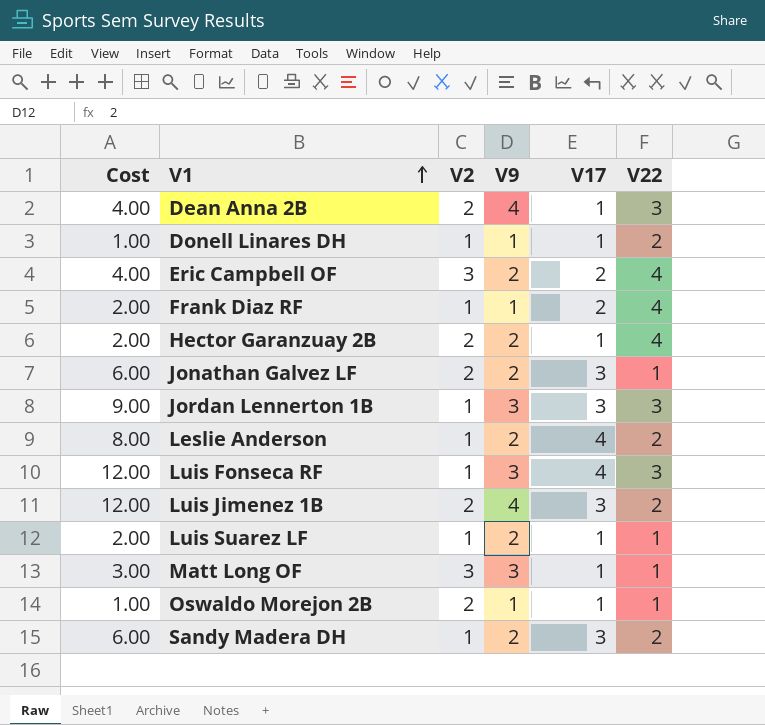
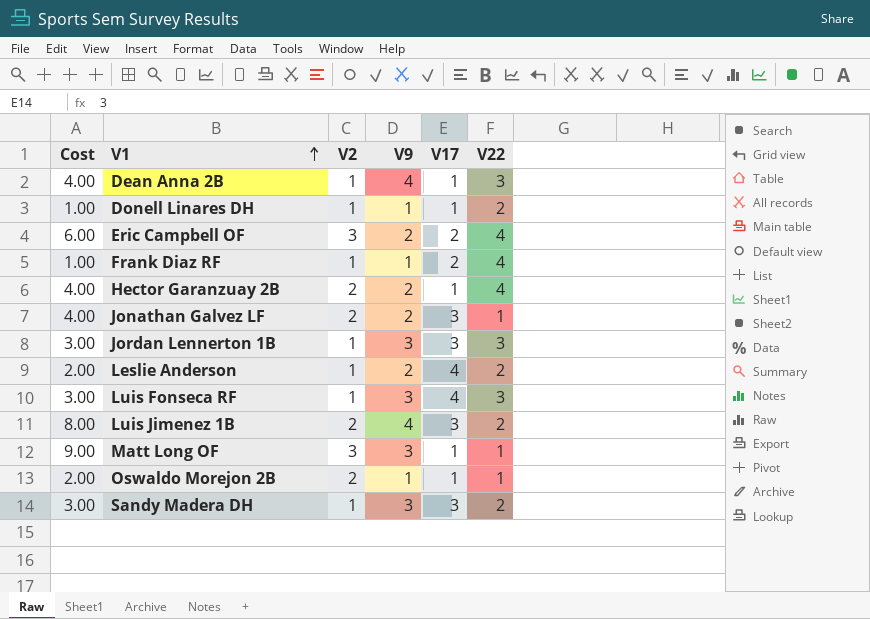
column Cost | formula: [V9] * [V17] -> [V2] * [V9]
row Luis Suarez LF: 2.00 | 1 | 2 | 1 | 1 -> none
Dean Anna 2B | V2: 2 -> 1
Sandy Madera DH | V9: 2 -> 3

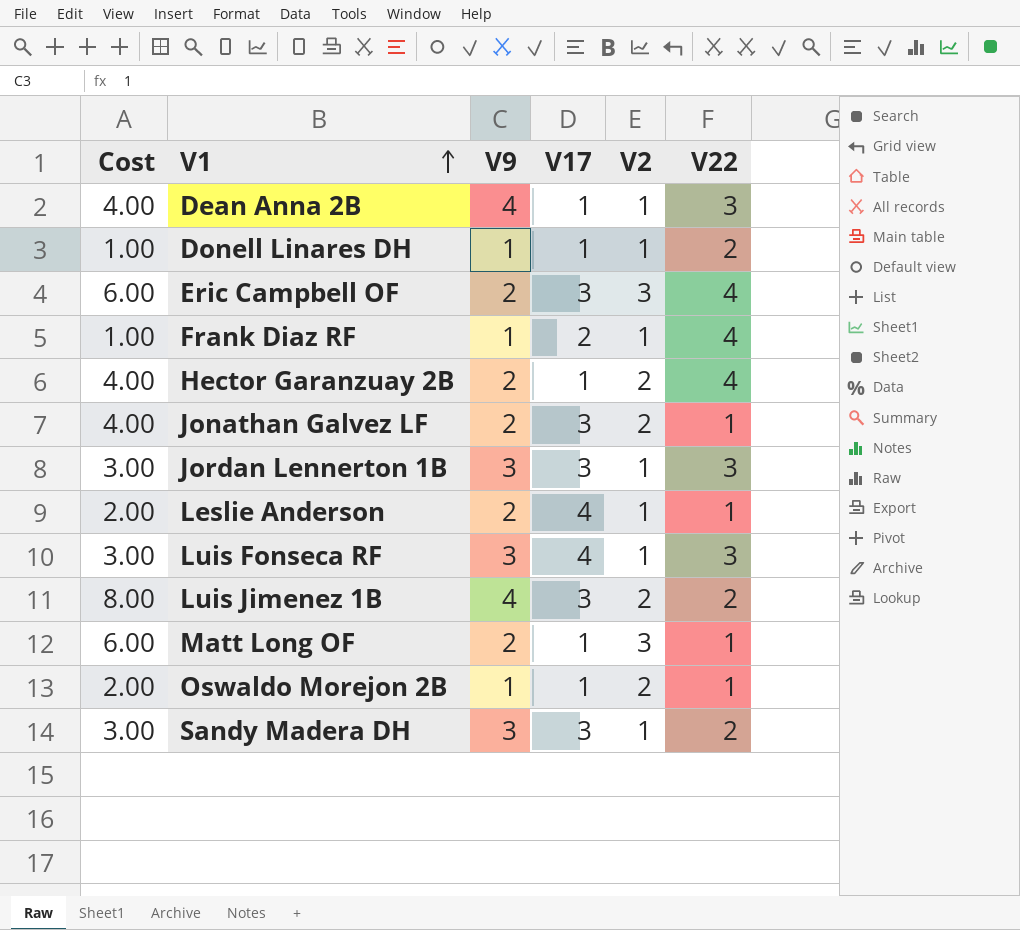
column V2 | position: 3 -> 5
Eric Campbell OF | V17: 2 -> 3
Leslie Anderson | V22: 2 -> 1
Matt Long OF | Cost: 9.00 -> 6.00
Matt Long OF | V9: 3 -> 2

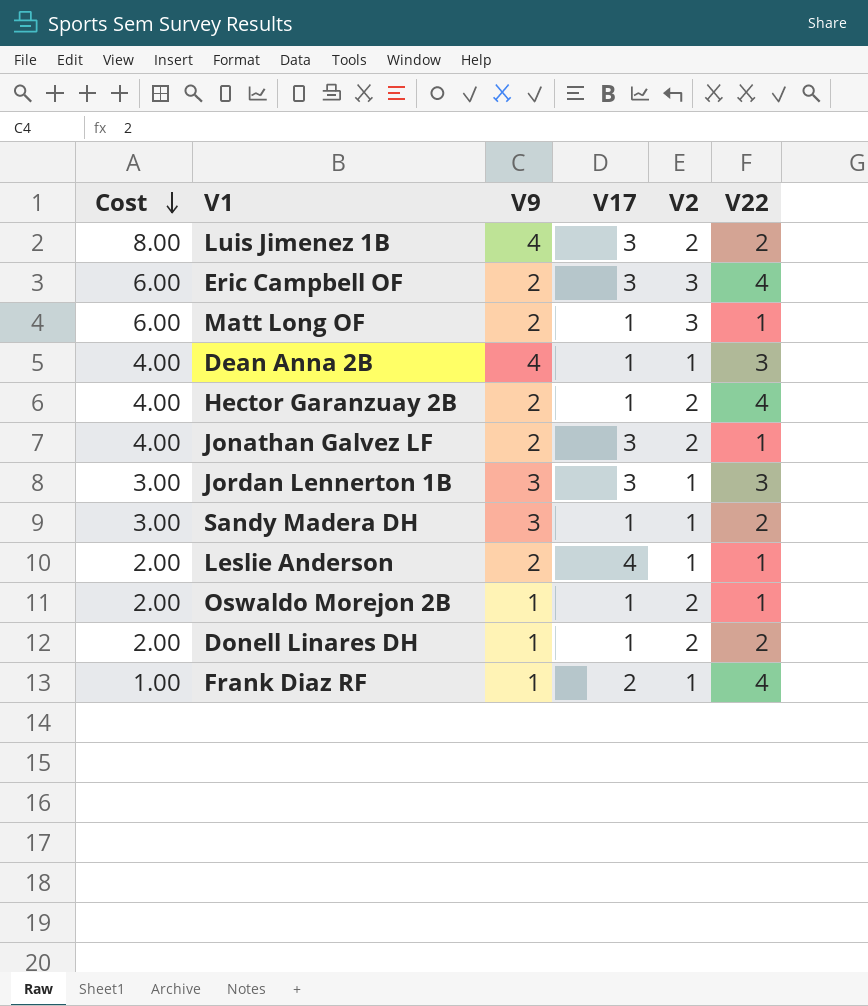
row order: V1 ascending -> Cost descending
row Luis Fonseca RF: 3.00 | 3 | 4 | 1 | 3 -> none
Sandy Madera DH | V17: 3 -> 1
Donell Linares DH | Cost: 1.00 -> 2.00
Donell Linares DH | V2: 1 -> 2

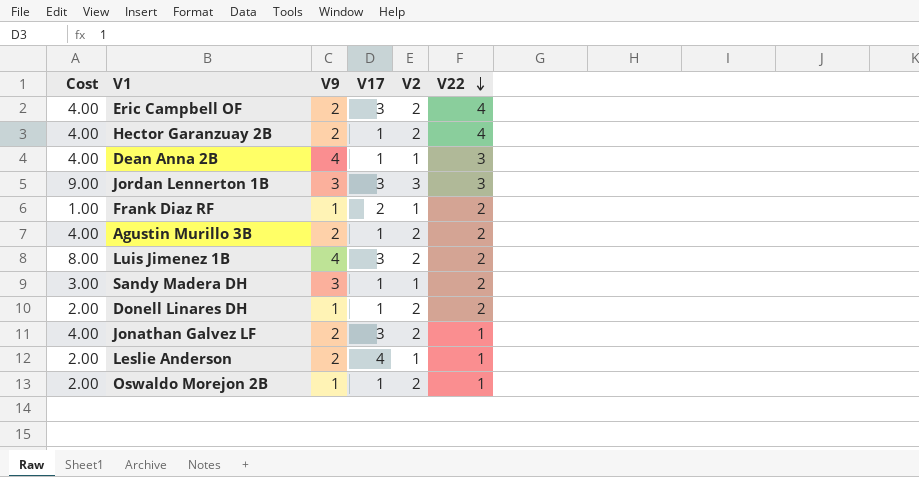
row order: Cost descending -> V22 descending
row Matt Long OF: 6.00 | 2 | 1 | 3 | 1 -> none
Eric Campbell OF | Cost: 6.00 -> 4.00
Eric Campbell OF | V2: 3 -> 2
Jordan Lennerton 1B | Cost: 3.00 -> 9.00
Jordan Lennerton 1B | V2: 1 -> 3
Frank Diaz RF | V22: 4 -> 2
row Agustin Murillo 3B: none -> 4.00 | 2 | 1 | 2 | 2

